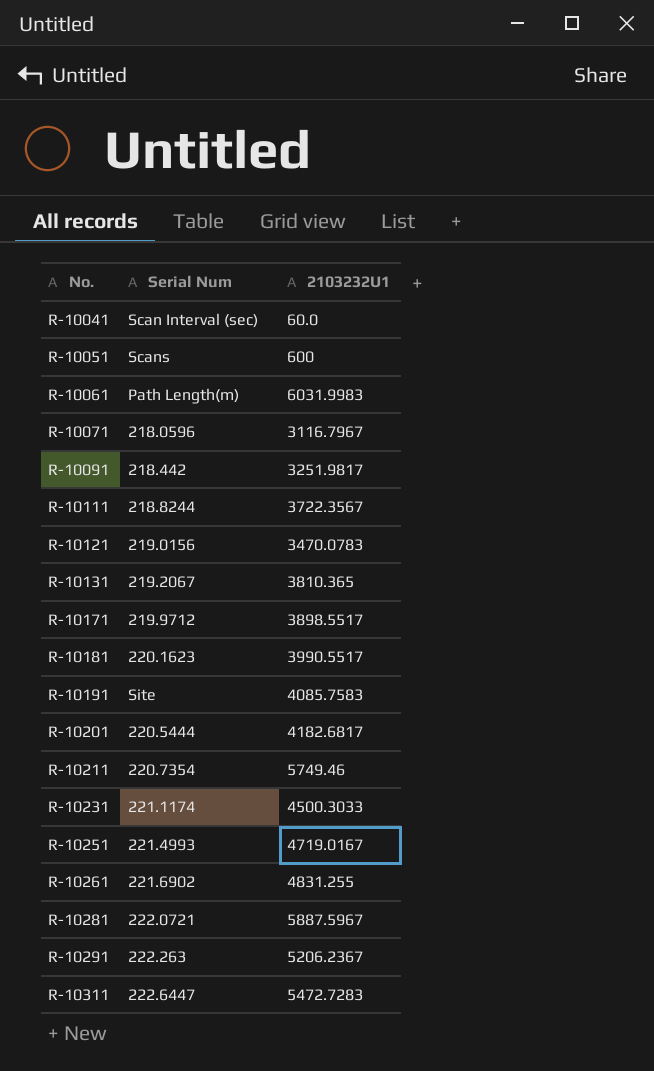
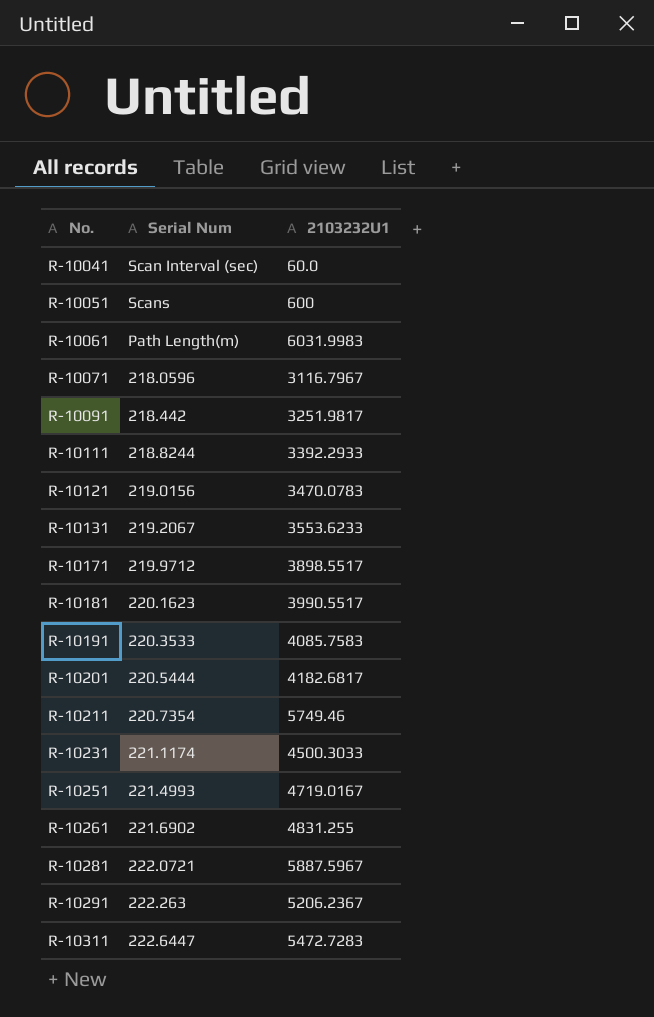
R-10111 | 2103232U1: 3722.3567 -> 3392.2933
R-10131 | 2103232U1: 3810.365 -> 3553.6233
R-10191 | Serial Num: Site -> 220.3533

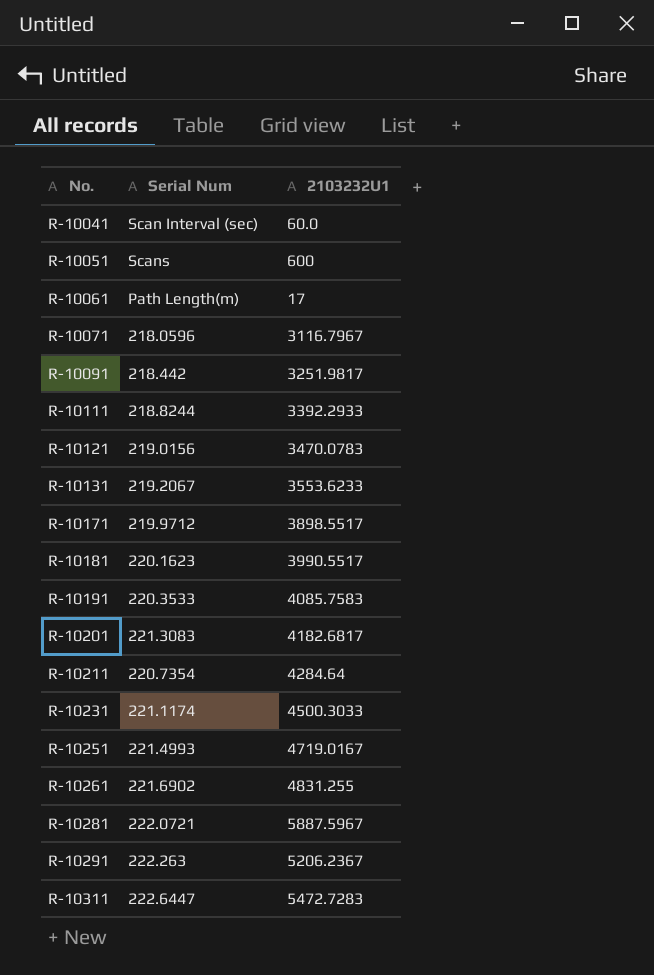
R-10061 | 2103232U1: 6031.9983 -> 17
R-10201 | Serial Num: 220.5444 -> 221.3083
R-10211 | 2103232U1: 5749.46 -> 4284.64

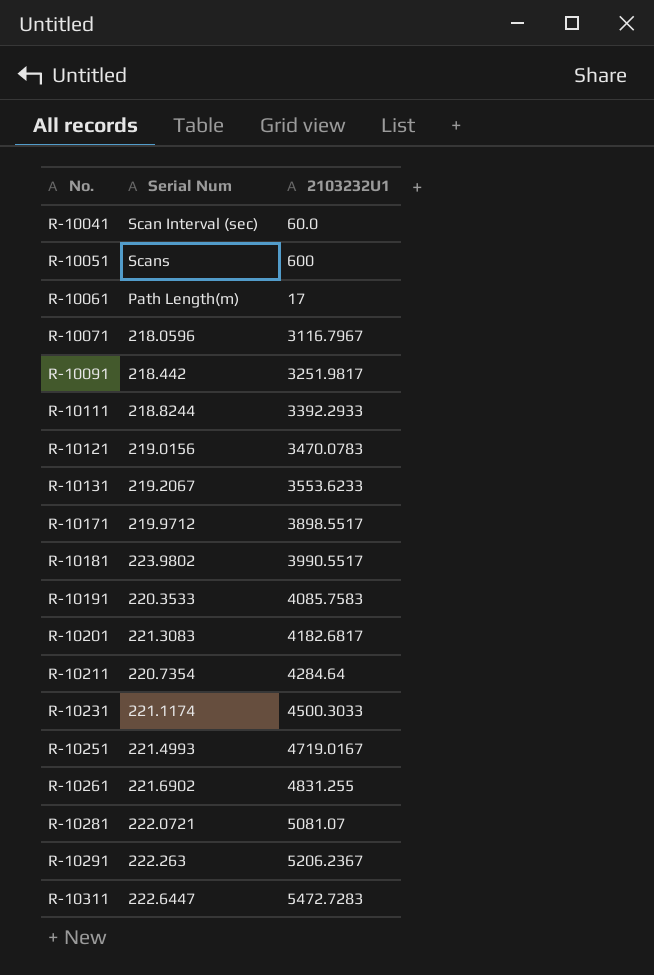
R-10181 | Serial Num: 220.1623 -> 223.9802
R-10281 | 2103232U1: 5887.5967 -> 5081.07

